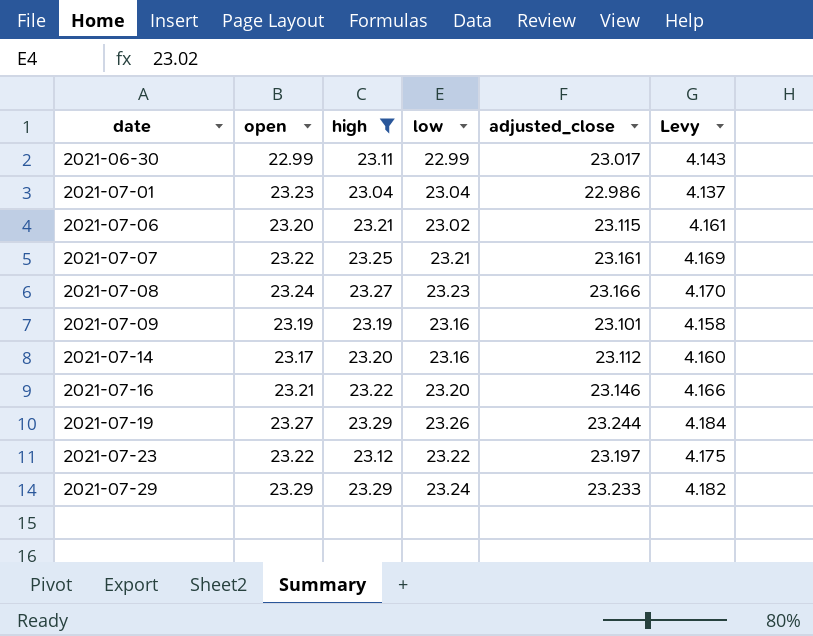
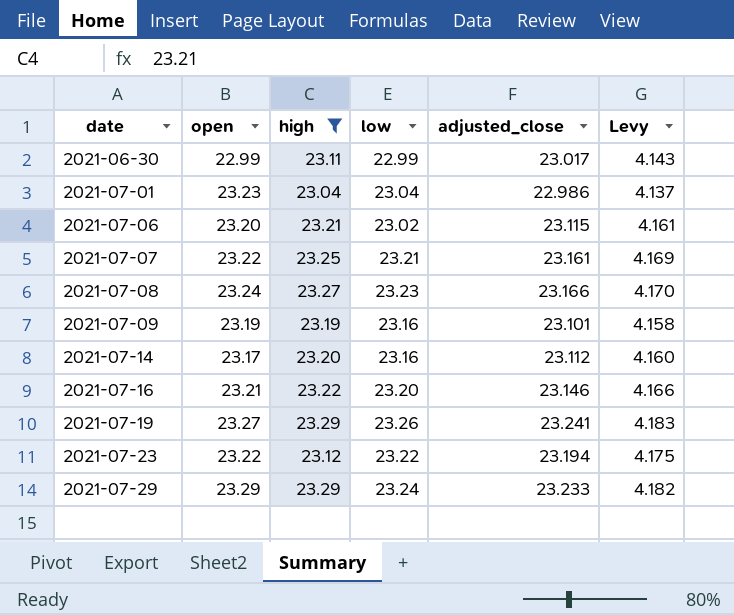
2021-07-19 | adjusted_close: 23.244 -> 23.241
2021-07-19 | Levy: 4.184 -> 4.183
2021-07-23 | adjusted_close: 23.197 -> 23.194

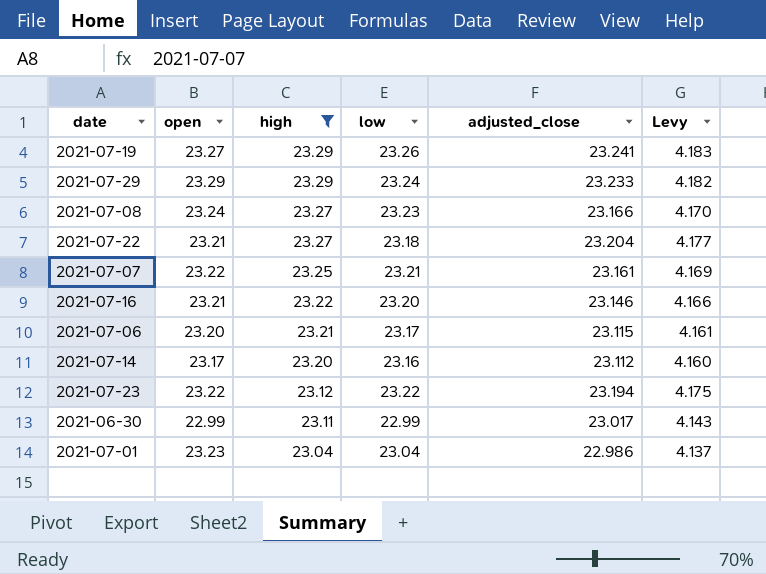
row order: date ascending -> high descending
row 2021-07-09: 23.19 | 23.19 | 23.16 | 23.101 | 4.158 -> none
row 2021-07-22: none -> 23.21 | 23.27 | 23.18 | 23.204 | 4.177
2021-07-06 | low: 23.02 -> 23.17

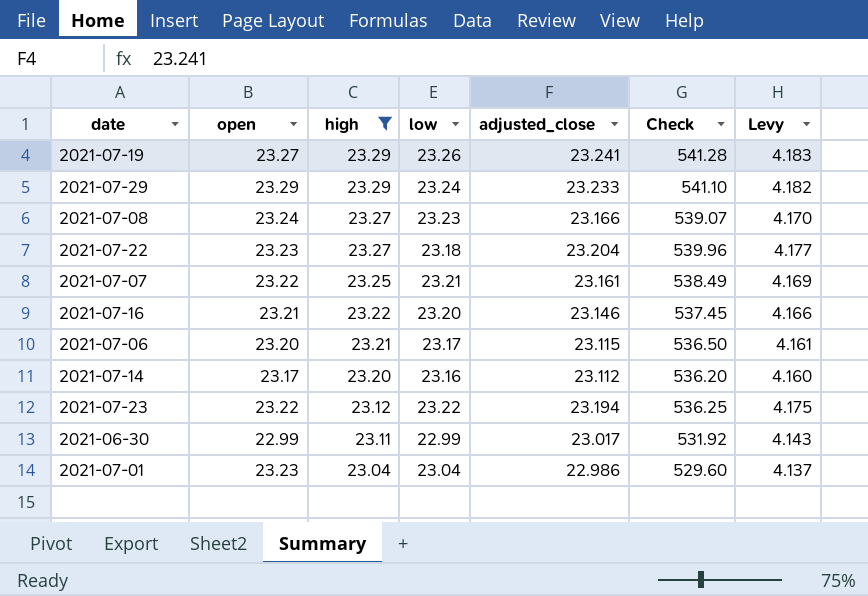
column Check | formula: none -> [high] * [adjusted_close]
2021-07-22 | open: 23.21 -> 23.23

